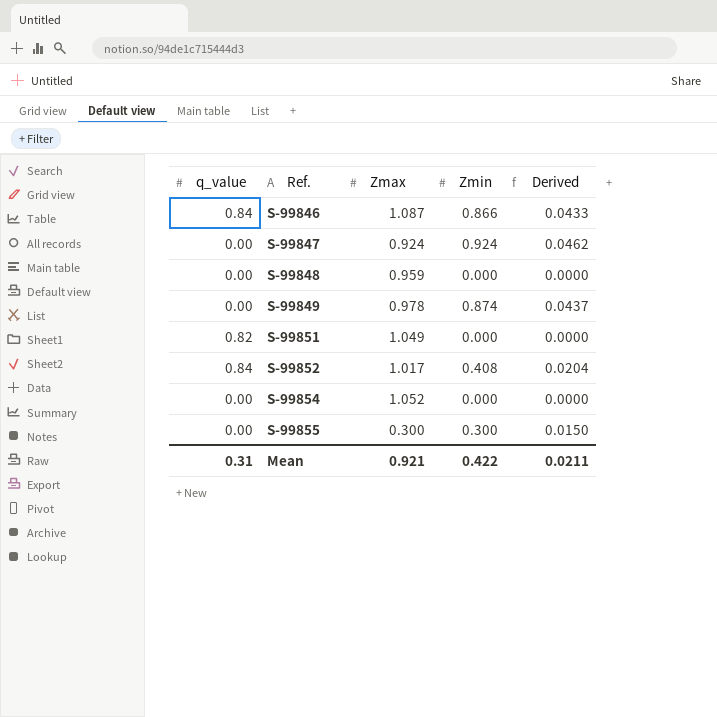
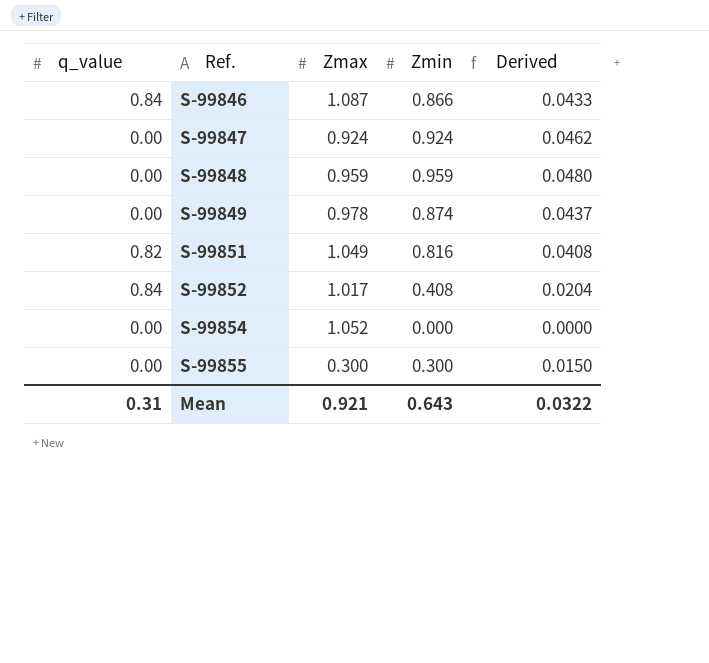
S-99848 | Zmin: 0.000 -> 0.959
S-99848 | Derived: 0.0000 -> 0.0480
S-99851 | Zmin: 0.000 -> 0.816
S-99851 | Derived: 0.0000 -> 0.0408
Mean | Zmin: 0.422 -> 0.643
Mean | Derived: 0.0211 -> 0.0322

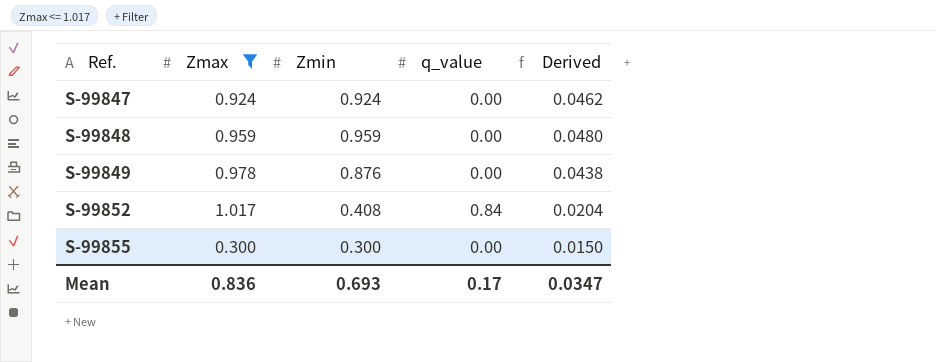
filter: none -> Zmax <= 1.017
column q_value | position: 1 -> 4
S-99849 | Zmin: 0.874 -> 0.876
S-99849 | Derived: 0.0437 -> 0.0438
Mean | Zmax: 0.921 -> 0.836
Mean | Zmin: 0.643 -> 0.693
Mean | q_value: 0.31 -> 0.17
Mean | Derived: 0.0322 -> 0.0347

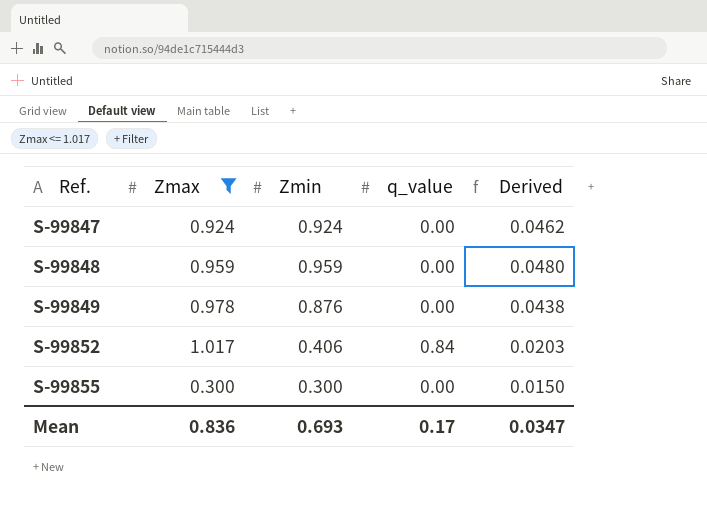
S-99852 | Zmin: 0.408 -> 0.406
S-99852 | Derived: 0.0204 -> 0.0203

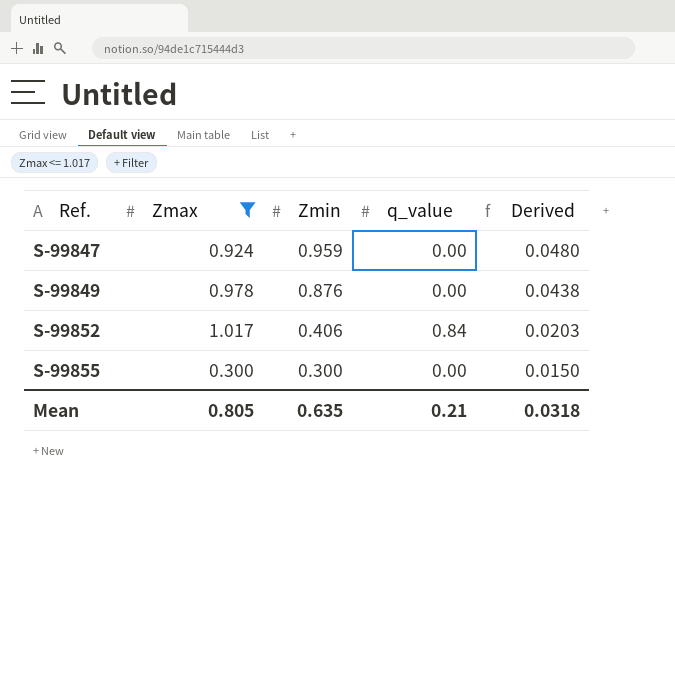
row S-99848: 0.959 | 0.959 | 0.00 | 0.0480 -> none
S-99847 | Zmin: 0.924 -> 0.959
S-99847 | Derived: 0.0462 -> 0.0480
Mean | Zmax: 0.836 -> 0.805
Mean | Zmin: 0.693 -> 0.635
Mean | q_value: 0.17 -> 0.21
Mean | Derived: 0.0347 -> 0.0318

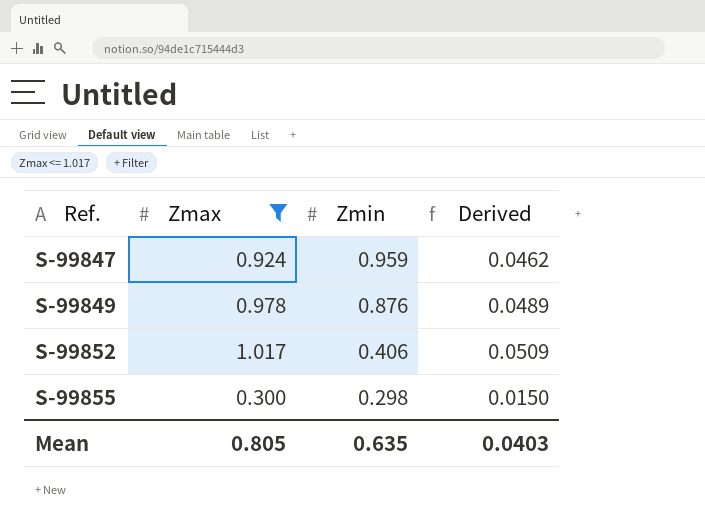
column q_value | position: 4 -> none
column Derived | formula: [Zmin] * 0.05 -> [Zmax] * 0.05
S-99855 | Zmin: 0.300 -> 0.298
Mean | Derived: 0.0318 -> 0.0403

